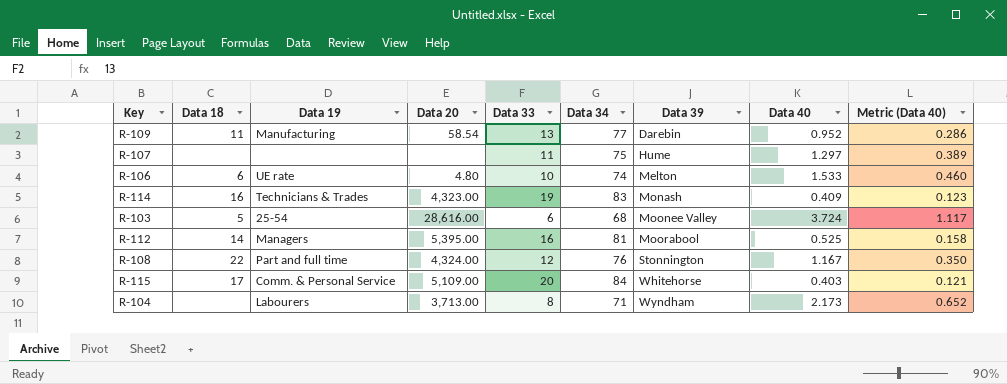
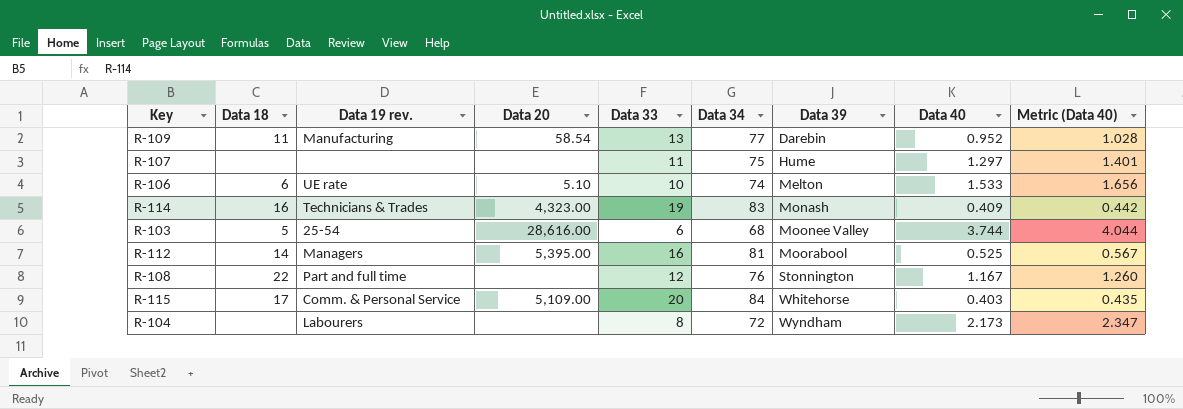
column name: Data 19 -> Data 19 rev.
column Metric (Data 40) | formula: [Data 40] * 0.3 -> [Data 40] * 1.08
R-106 | Data 20: 4.80 -> 5.10
R-103 | Data 40: 3.724 -> 3.744
R-108 | Data 20: 4,324.00 -> none
R-104 | Data 20: 3,713.00 -> none
R-104 | Data 34: 71 -> 72

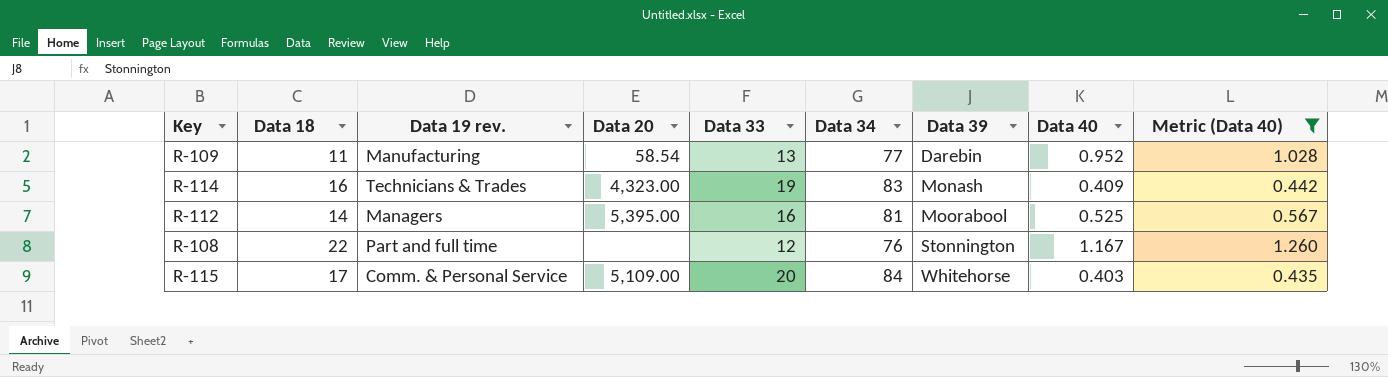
filter: none -> Metric (Data 40) <= 1.260

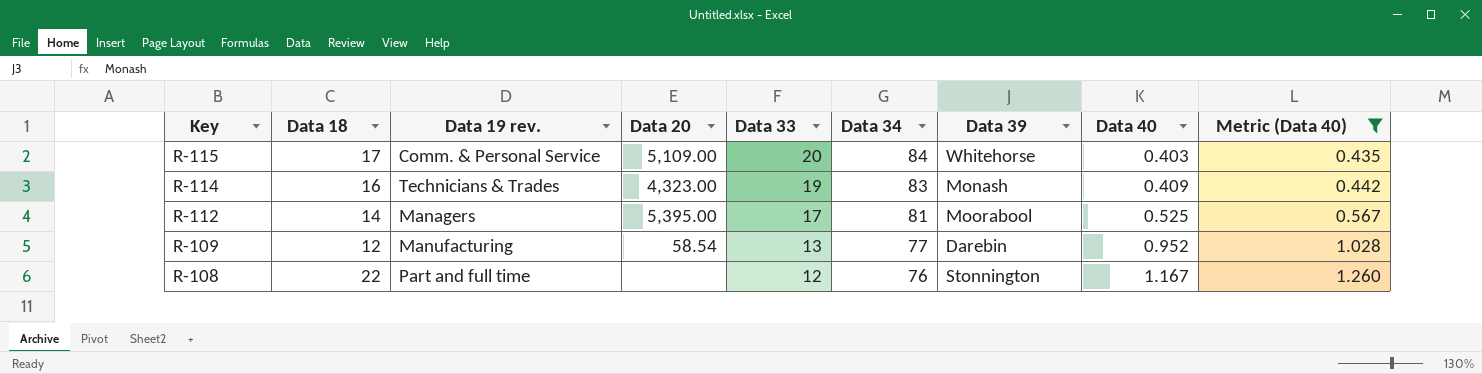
row order: Data 39 ascending -> Key descending
R-112 | Data 33: 16 -> 17
R-109 | Data 18: 11 -> 12

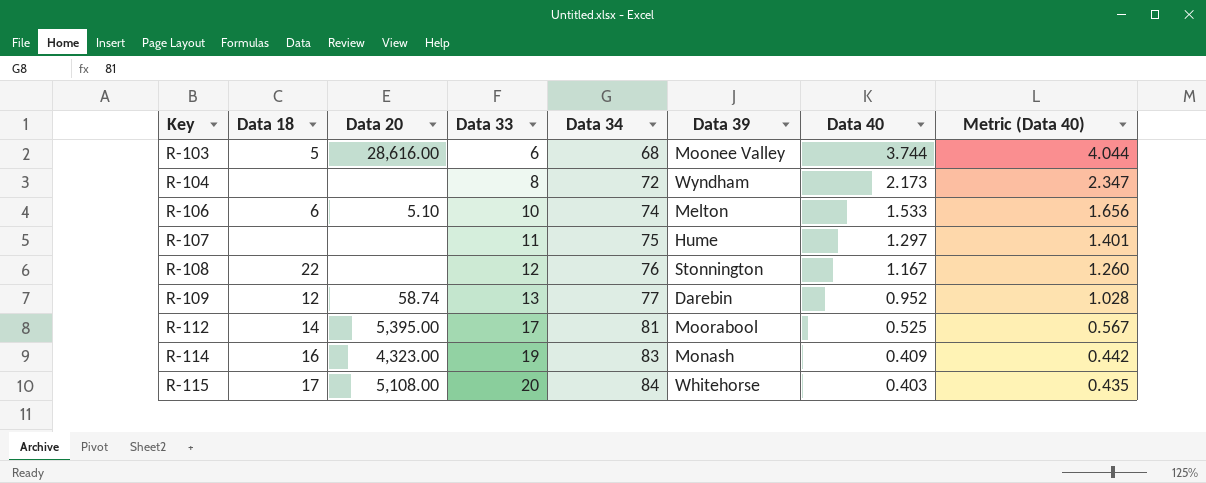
filter: Metric (Data 40) <= 1.260 -> none
row order: Key descending -> Key ascending
column Data 19 rev. | position: 3 -> none
R-109 | Data 20: 58.54 -> 58.74
R-115 | Data 20: 5,109.00 -> 5,108.00

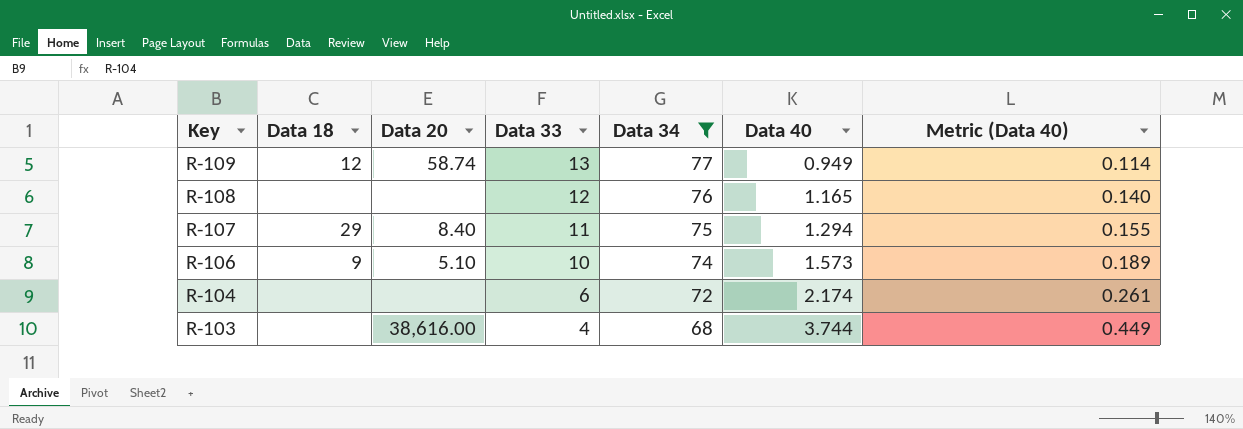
filter: none -> Data 34 <= 77
row order: Key ascending -> Key descending
column Data 39 | position: 6 -> none
column Metric (Data 40) | formula: [Data 40] * 1.08 -> [Data 40] * 0.12
R-109 | Data 40: 0.952 -> 0.949
R-108 | Data 18: 22 -> none
R-108 | Data 40: 1.167 -> 1.165
R-107 | Data 18: none -> 29
R-107 | Data 20: none -> 8.40
R-107 | Data 40: 1.297 -> 1.294
R-106 | Data 18: 6 -> 9
R-106 | Data 40: 1.533 -> 1.573
R-104 | Data 33: 8 -> 6
R-104 | Data 40: 2.173 -> 2.174
R-103 | Data 18: 5 -> none
R-103 | Data 20: 28,616.00 -> 38,616.00
R-103 | Data 33: 6 -> 4

